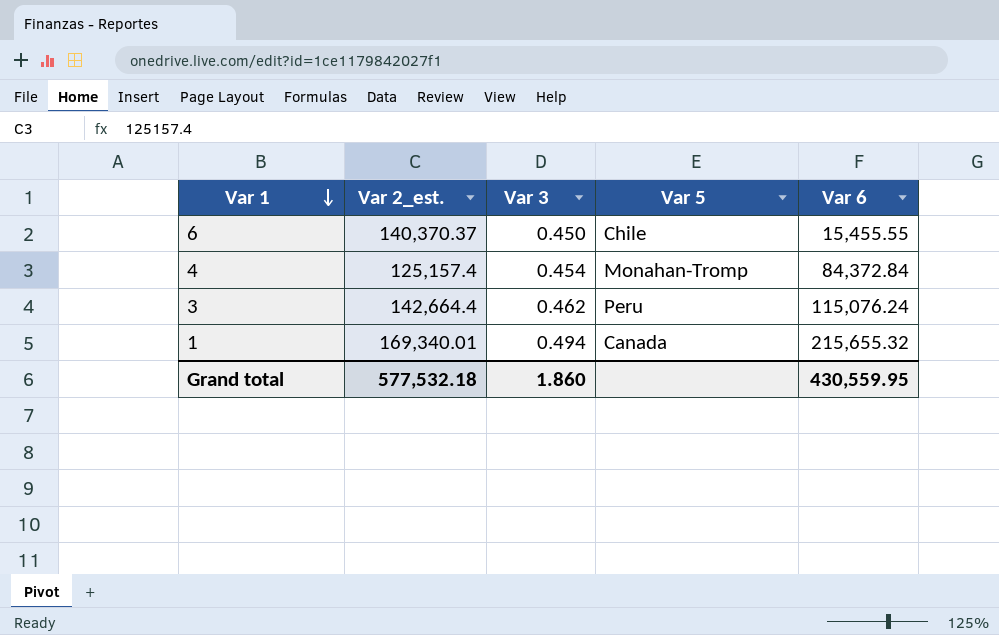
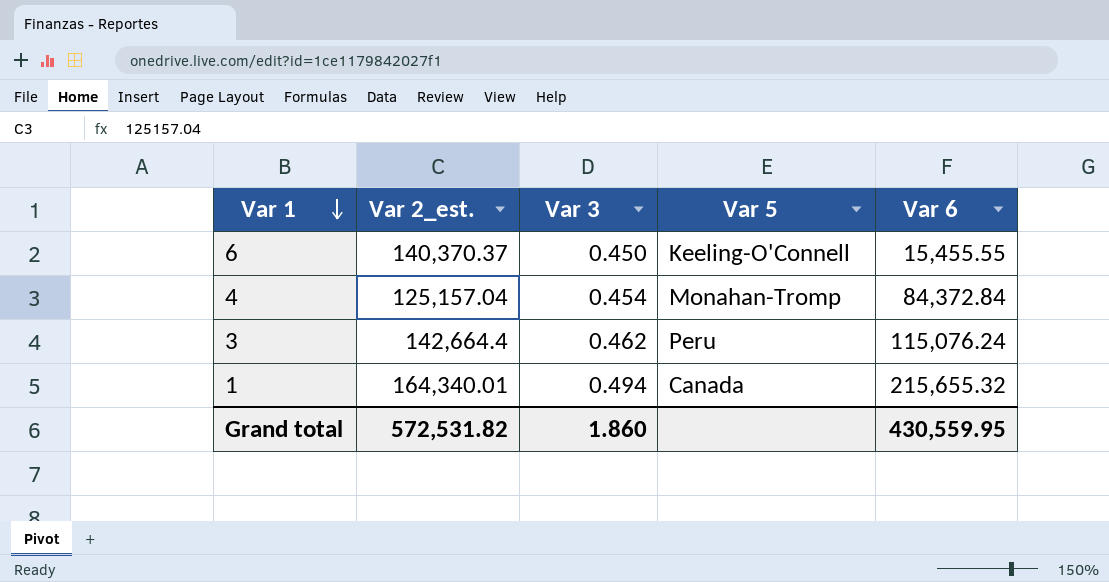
6 | Var 5: Chile -> Keeling-O'Connell
4 | Var 2_est.: 125,157.4 -> 125,157.04
1 | Var 2_est.: 169,340.01 -> 164,340.01
Grand total | Var 2_est.: 577,532.18 -> 572,531.82

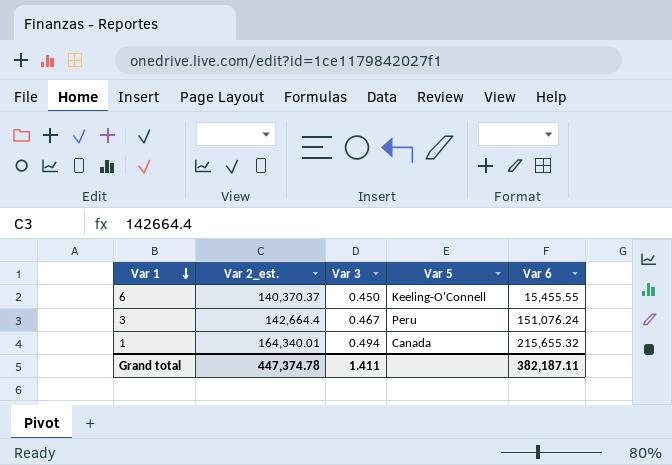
row 4: 125,157.04 | 0.454 | Monahan-Tromp | 84,372.84 -> none
3 | Var 3: 0.462 -> 0.467
3 | Var 6: 115,076.24 -> 151,076.24
Grand total | Var 2_est.: 572,531.82 -> 447,374.78
Grand total | Var 3: 1.860 -> 1.411
Grand total | Var 6: 430,559.95 -> 382,187.11

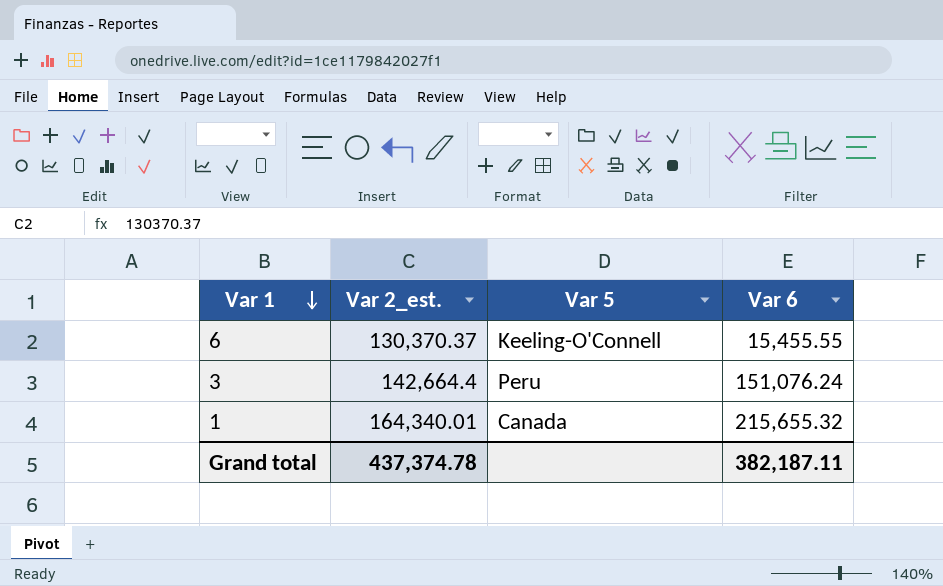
column Var 3 | position: 3 -> none
6 | Var 2_est.: 140,370.37 -> 130,370.37
Grand total | Var 2_est.: 447,374.78 -> 437,374.78

